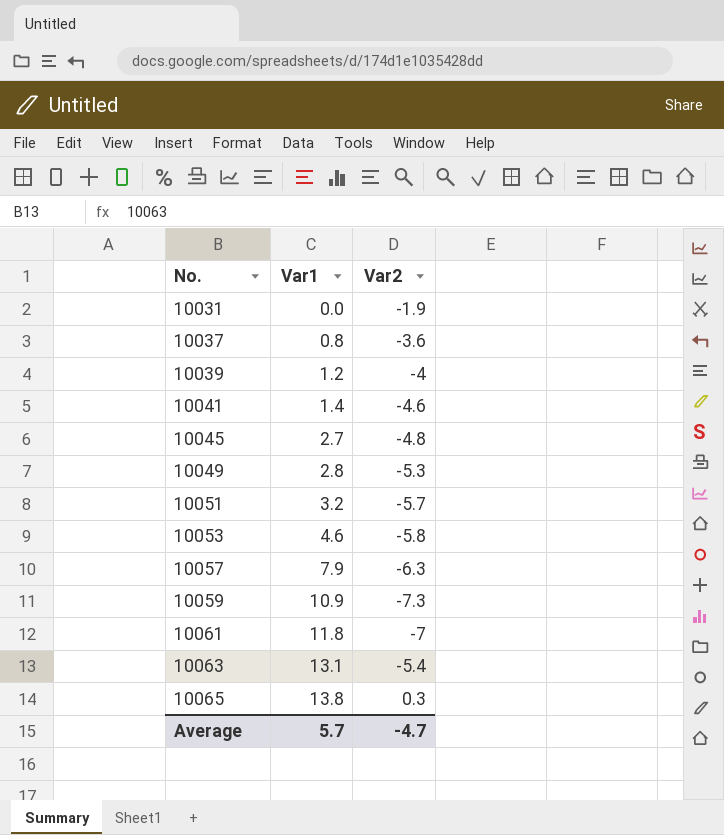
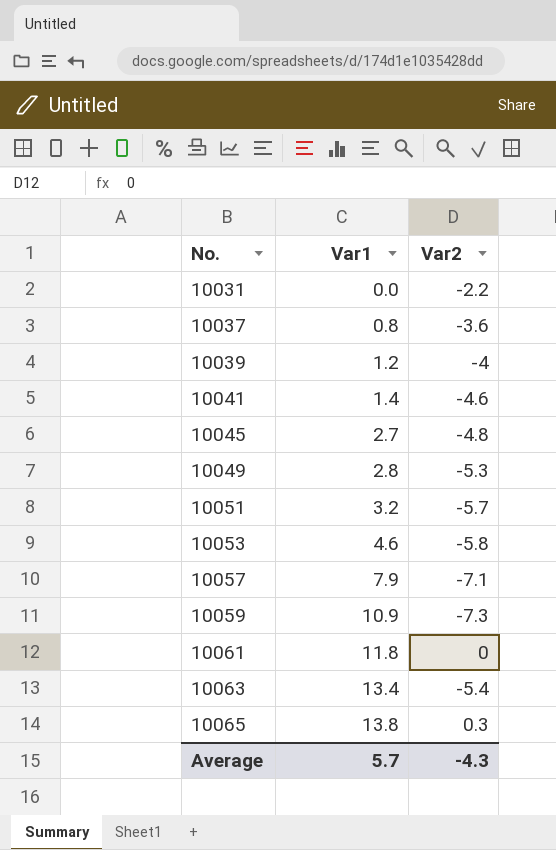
10031 | Var2: -1.9 -> -2.2
10057 | Var2: -6.3 -> -7.1
10061 | Var2: -7 -> 0
10063 | Var1: 13.1 -> 13.4
Average | Var2: -4.7 -> -4.3

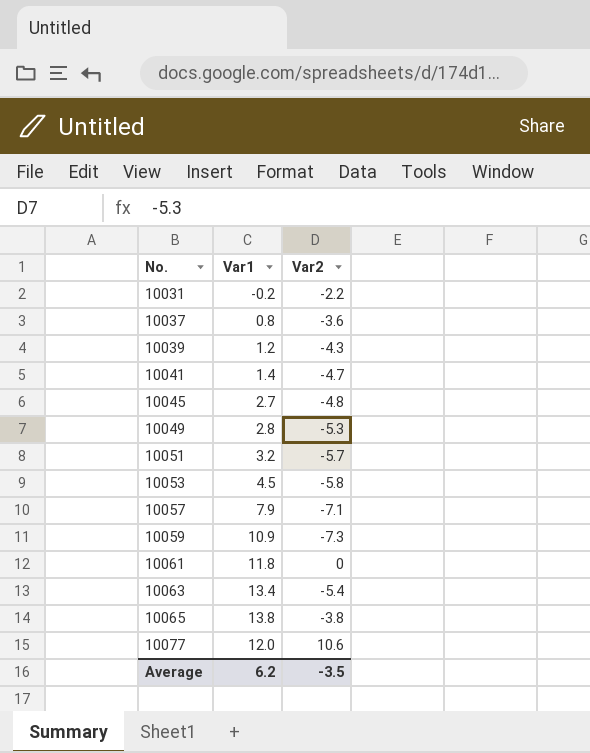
10031 | Var1: 0.0 -> -0.2
10039 | Var2: -4 -> -4.3
10041 | Var2: -4.6 -> -4.7
10053 | Var1: 4.6 -> 4.5
10065 | Var2: 0.3 -> -3.8
row 10077: none -> 12.0 | 10.6
Average | Var1: 5.7 -> 6.2
Average | Var2: -4.3 -> -3.5

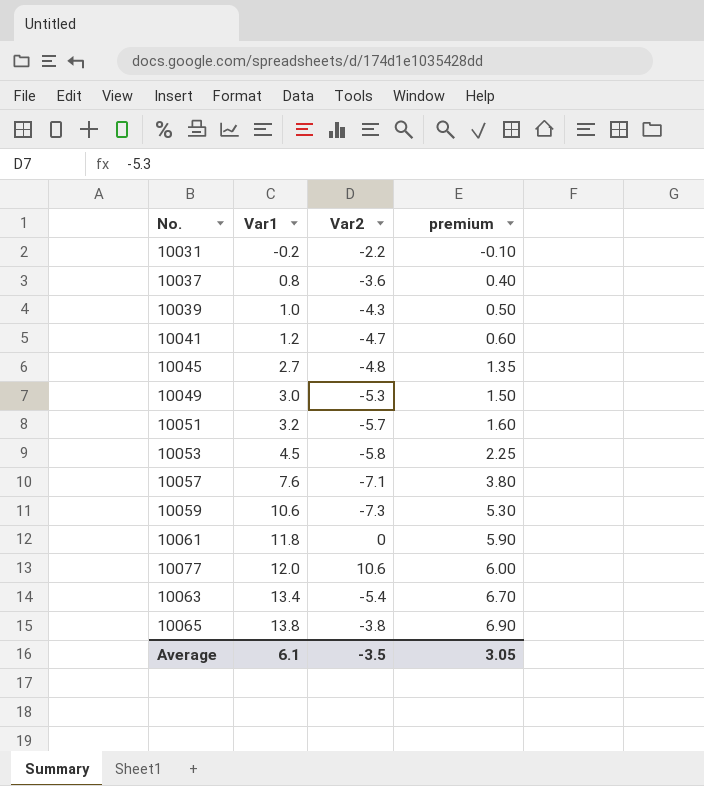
row order: No. ascending -> Var1 ascending
column premium | formula: none -> [Var1] * 0.5
10039 | Var1: 1.2 -> 1.0
10041 | Var1: 1.4 -> 1.2
10049 | Var1: 2.8 -> 3.0
10057 | Var1: 7.9 -> 7.6
10059 | Var1: 10.9 -> 10.6
Average | Var1: 6.2 -> 6.1

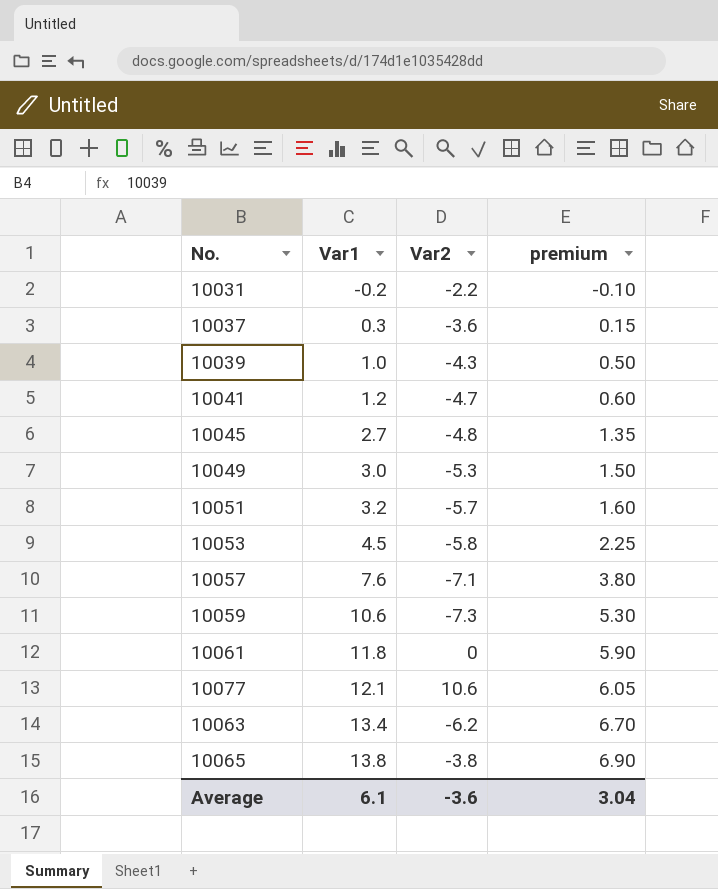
10037 | Var1: 0.8 -> 0.3
10037 | premium: 0.40 -> 0.15
10077 | Var1: 12.0 -> 12.1
10077 | premium: 6.00 -> 6.05
10063 | Var2: -5.4 -> -6.2
Average | Var2: -3.5 -> -3.6
Average | premium: 3.05 -> 3.04

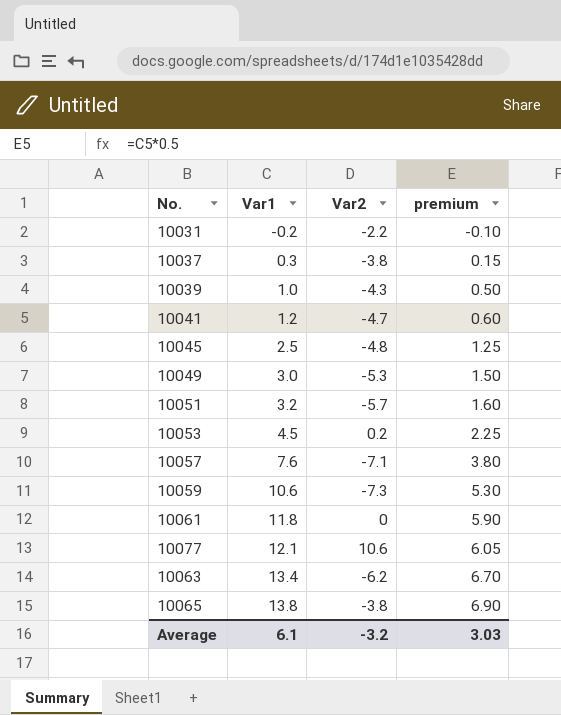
10037 | Var2: -3.6 -> -3.8
10045 | Var1: 2.7 -> 2.5
10045 | premium: 1.35 -> 1.25
10053 | Var2: -5.8 -> 0.2
Average | Var2: -3.6 -> -3.2
Average | premium: 3.04 -> 3.03

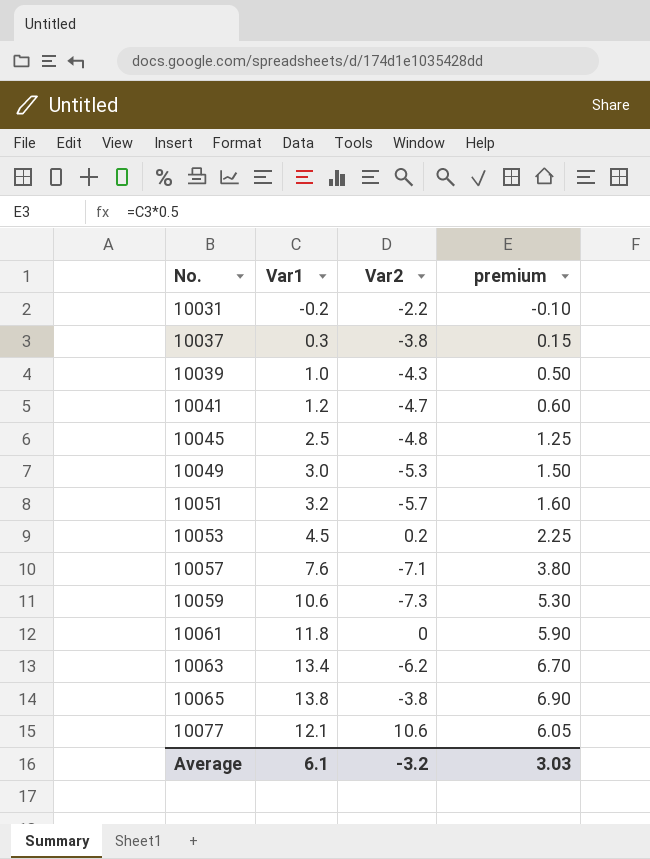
row order: Var1 ascending -> No. ascending

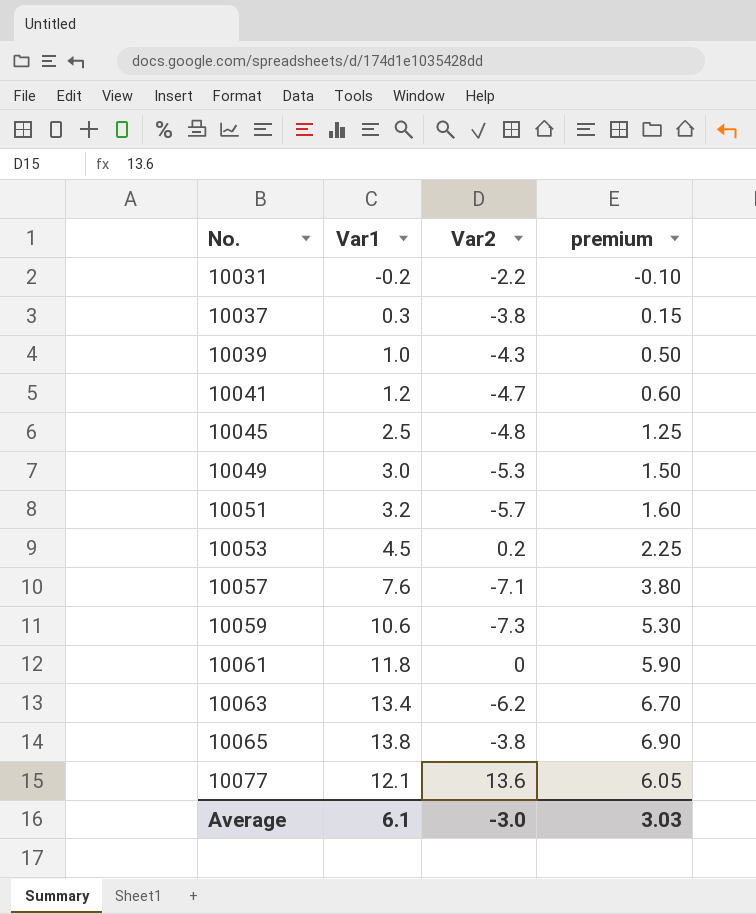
10077 | Var2: 10.6 -> 13.6
Average | Var2: -3.2 -> -3.0

